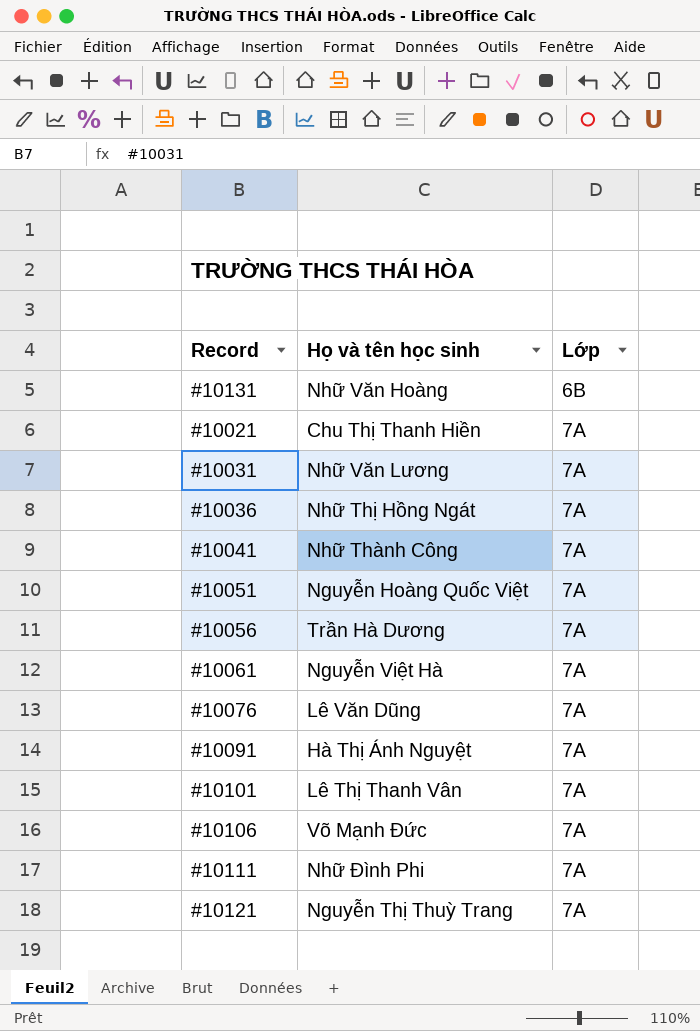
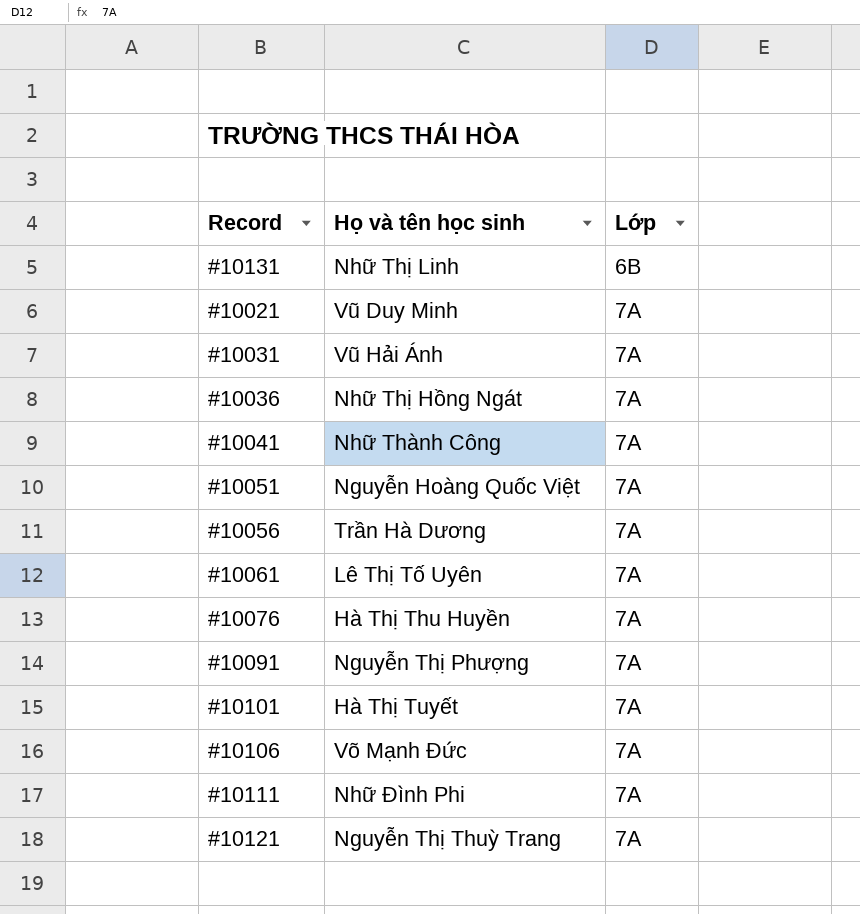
#10131 | Họ và tên học sinh: Nhữ Văn Hoàng -> Nhữ Thị Linh
#10021 | Họ và tên học sinh: Chu Thị Thanh Hiền -> Vũ Duy Minh
#10031 | Họ và tên học sinh: Nhữ Văn Lương -> Vũ Hải Ánh
#10061 | Họ và tên học sinh: Nguyễn Việt Hà -> Lê Thị Tố Uyên
#10076 | Họ và tên học sinh: Lê Văn Dũng -> Hà Thị Thu Huyền
#10091 | Họ và tên học sinh: Hà Thị Ánh Nguyệt -> Nguyễn Thị Phượng
#10101 | Họ và tên học sinh: Lê Thị Thanh Vân -> Hà Thị Tuyết

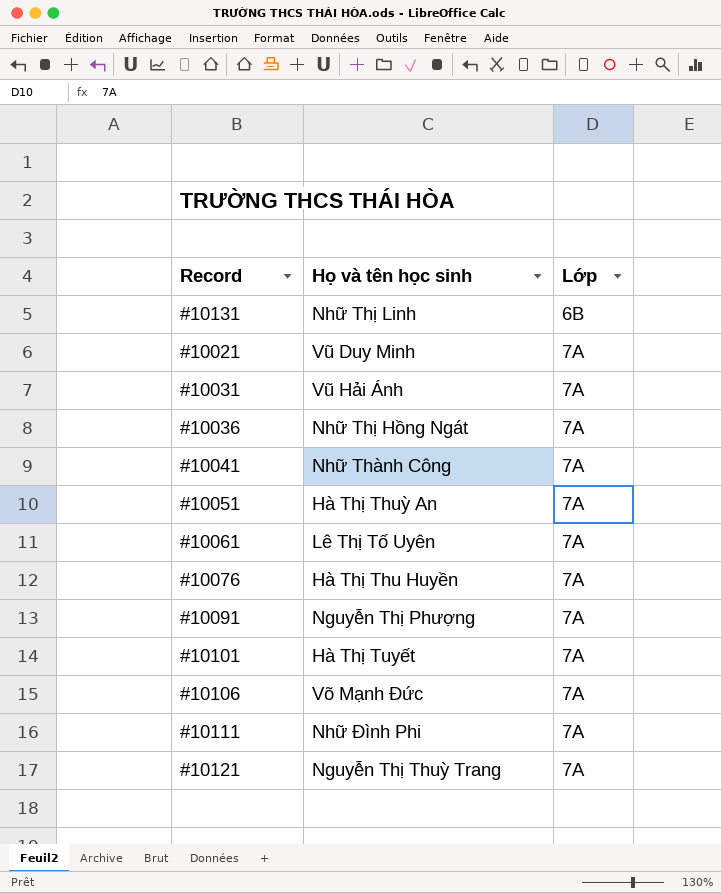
row #10056: Trần Hà Dương | 7A -> none
#10051 | Họ và tên học sinh: Nguyễn Hoàng Quốc Việt -> Hà Thị Thuỳ An

